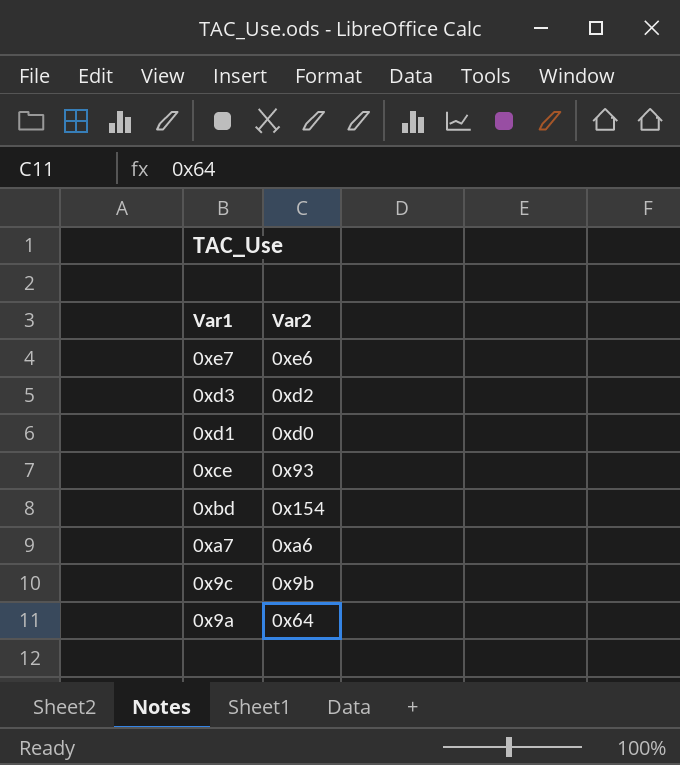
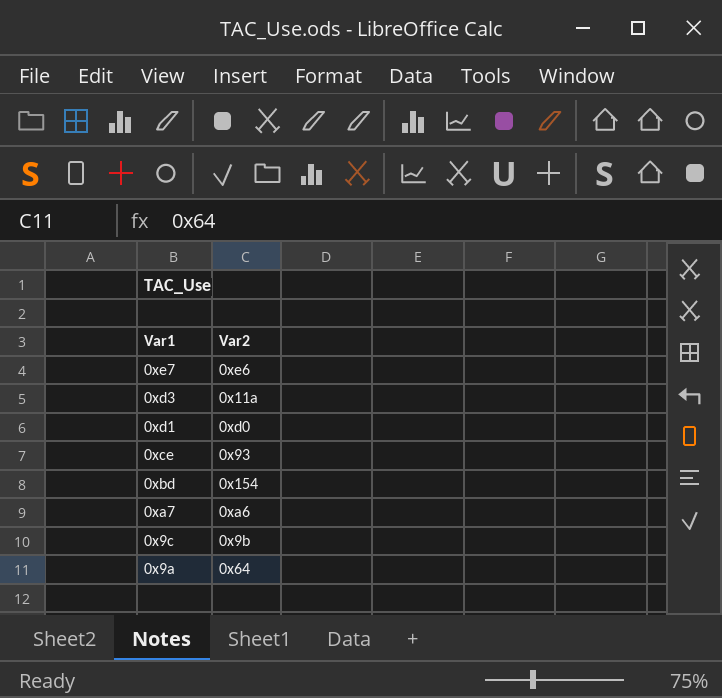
0xd3 | Var2: 0xd2 -> 0x11a

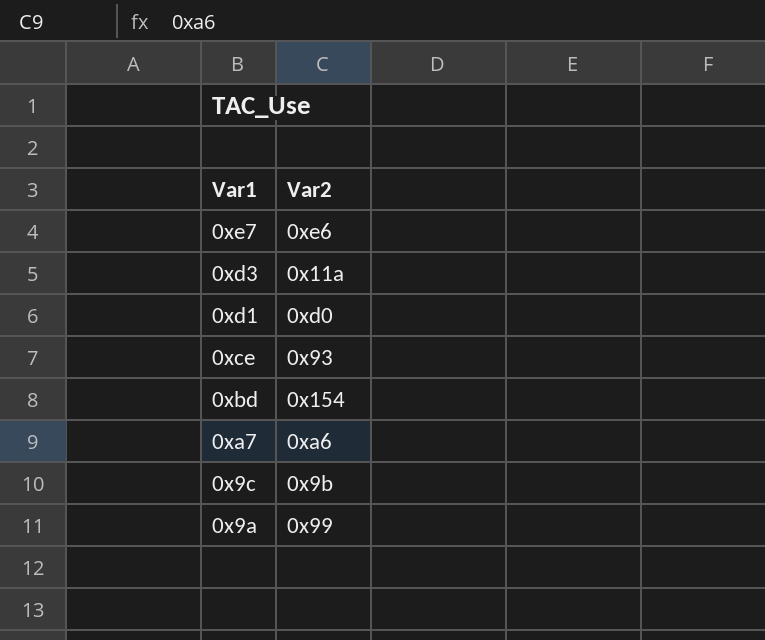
0x9a | Var2: 0x64 -> 0x99

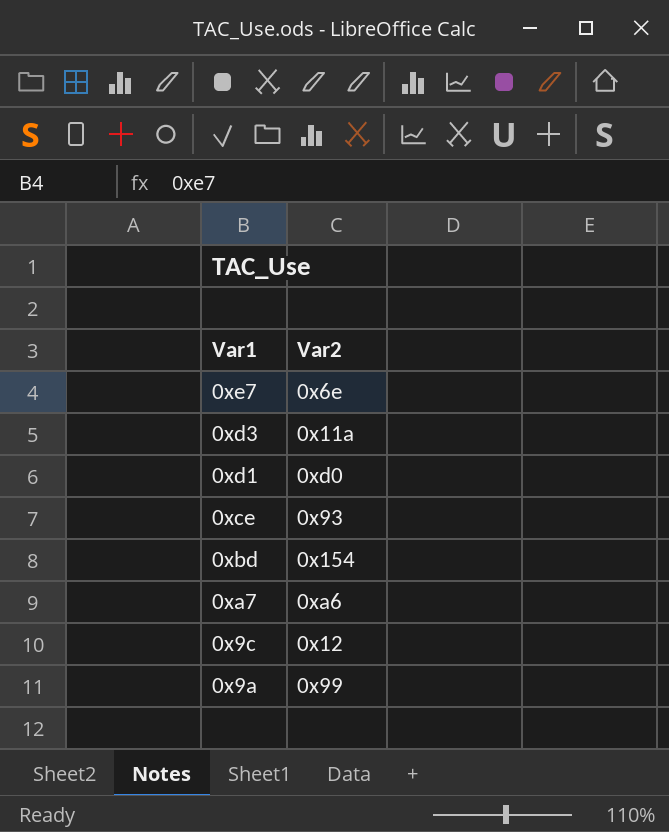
0xe7 | Var2: 0xe6 -> 0x6e
0x9c | Var2: 0x9b -> 0x12

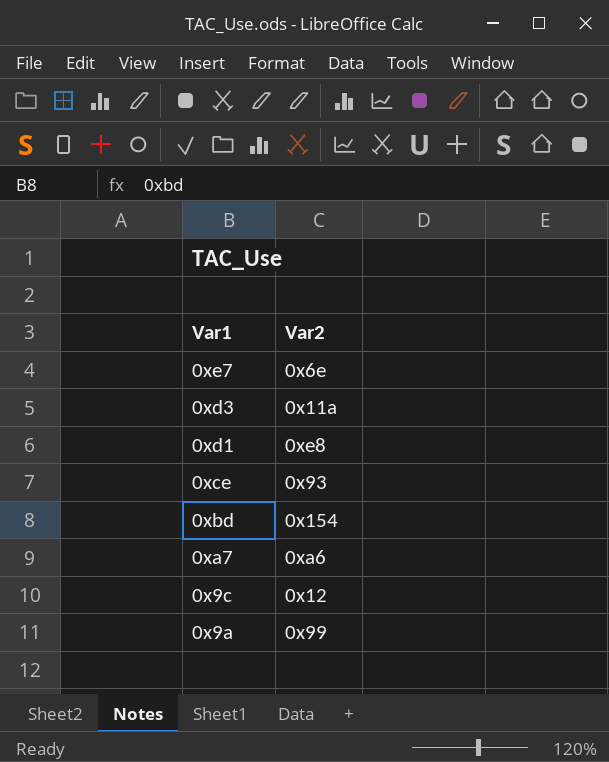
0xd1 | Var2: 0xd0 -> 0xe8

